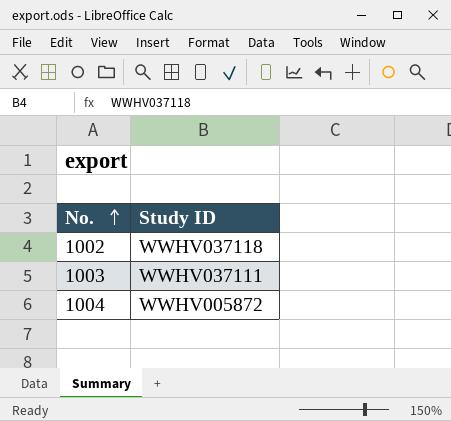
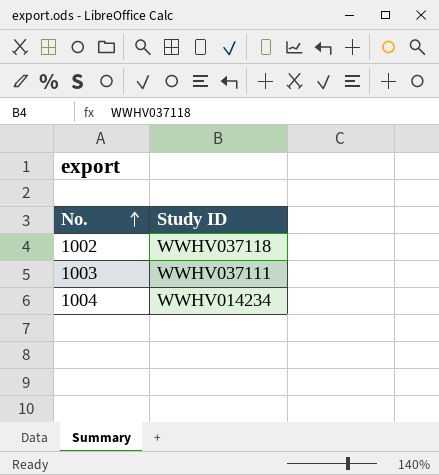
1004 | Study ID: WWHV005872 -> WWHV014234

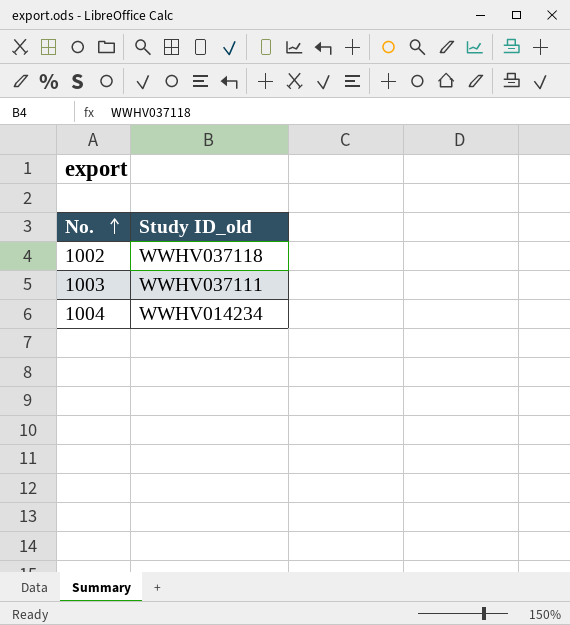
column name: Study ID -> Study ID_old

